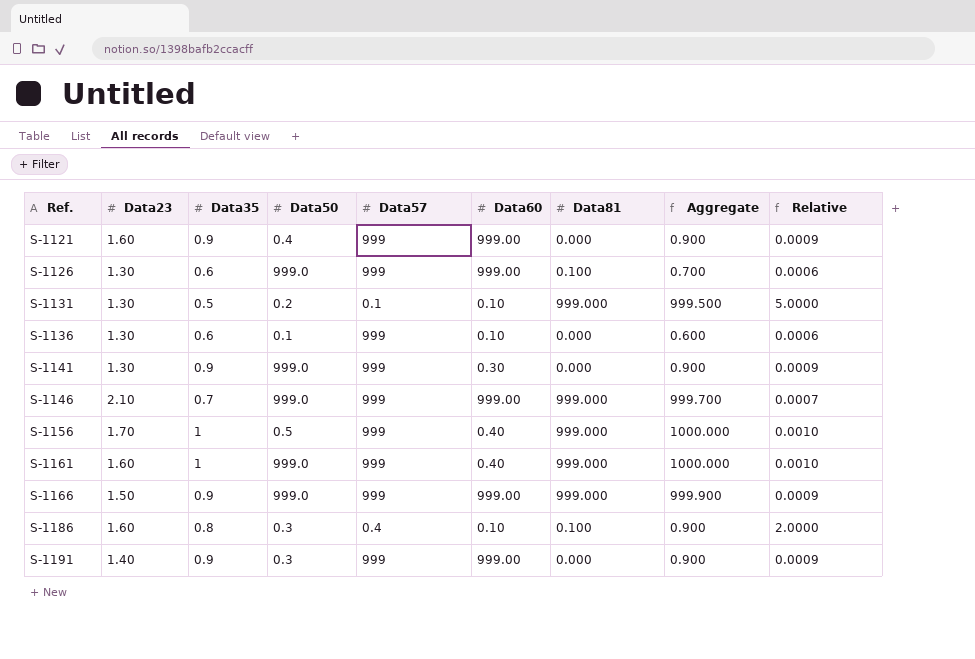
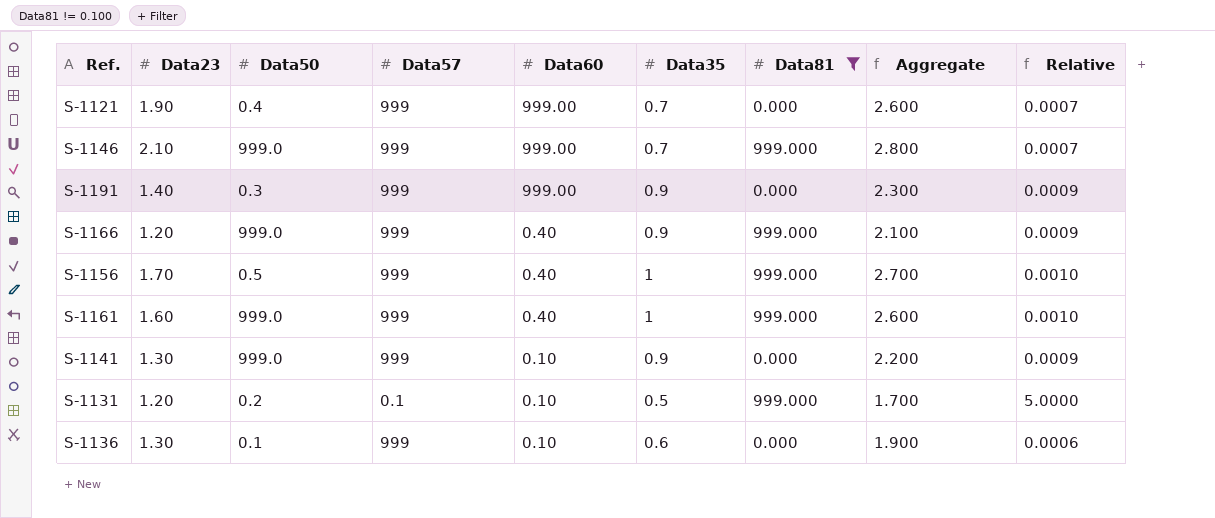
filter: none -> Data81 != 0.100
row order: Ref. ascending -> Data60 descending
column Data35 | position: 3 -> 6
column Aggregate | formula: [Data35] + [Data81] -> [Data23] + [Data35]
S-1121 | Data23: 1.60 -> 1.90
S-1121 | Data35: 0.9 -> 0.7
S-1121 | Relative: 0.0009 -> 0.0007
S-1166 | Data23: 1.50 -> 1.20
S-1166 | Data60: 999.00 -> 0.40
S-1141 | Data60: 0.30 -> 0.10
S-1131 | Data23: 1.30 -> 1.20

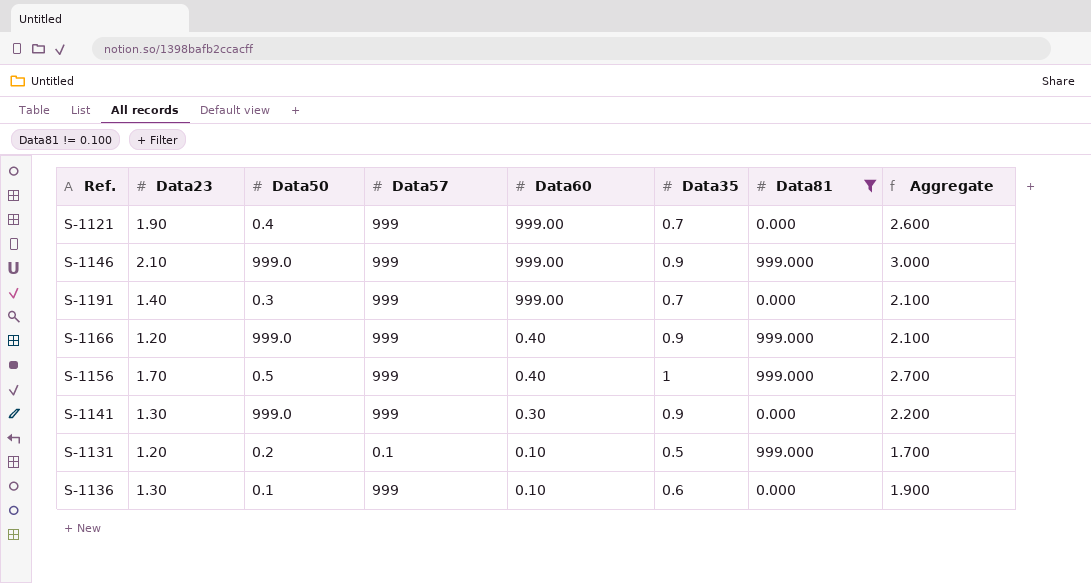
column Relative | formula: [Data35] / [Data57] -> none
row S-1161: 1.60 | 999.0 | 999 | 0.40 | 1 | 999.000 | 2.600 | 0.0010 -> none
S-1146 | Data35: 0.7 -> 0.9
S-1146 | Aggregate: 2.800 -> 3.000
S-1191 | Data35: 0.9 -> 0.7
S-1191 | Aggregate: 2.300 -> 2.100
S-1141 | Data60: 0.10 -> 0.30

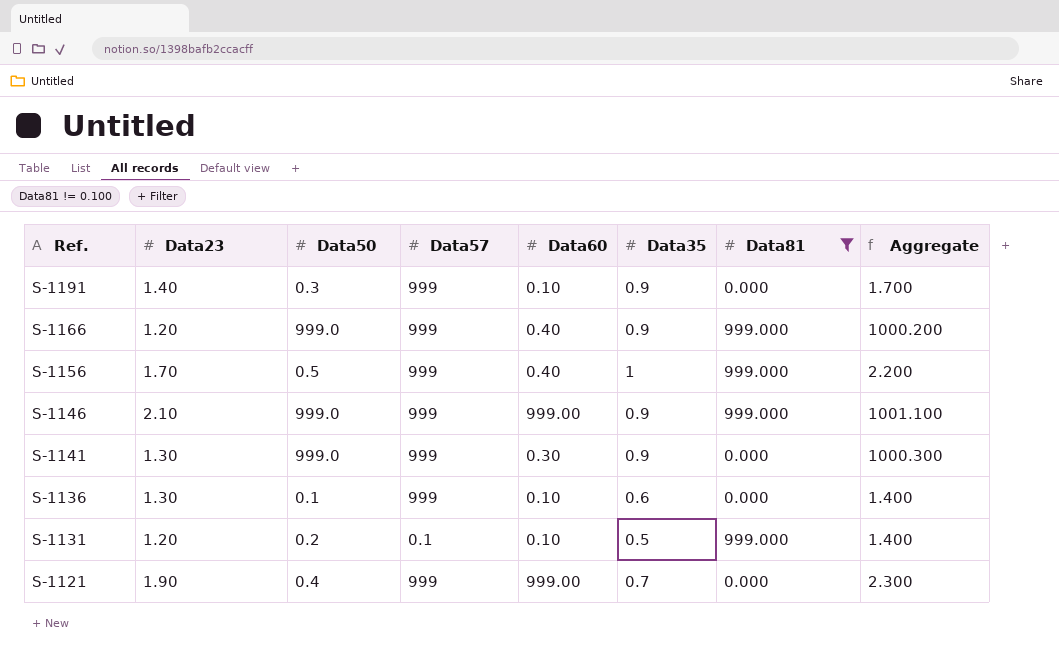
row order: Data60 descending -> Ref. descending
column Aggregate | formula: [Data23] + [Data35] -> [Data23] + [Data50]
S-1191 | Data60: 999.00 -> 0.10
S-1191 | Data35: 0.7 -> 0.9

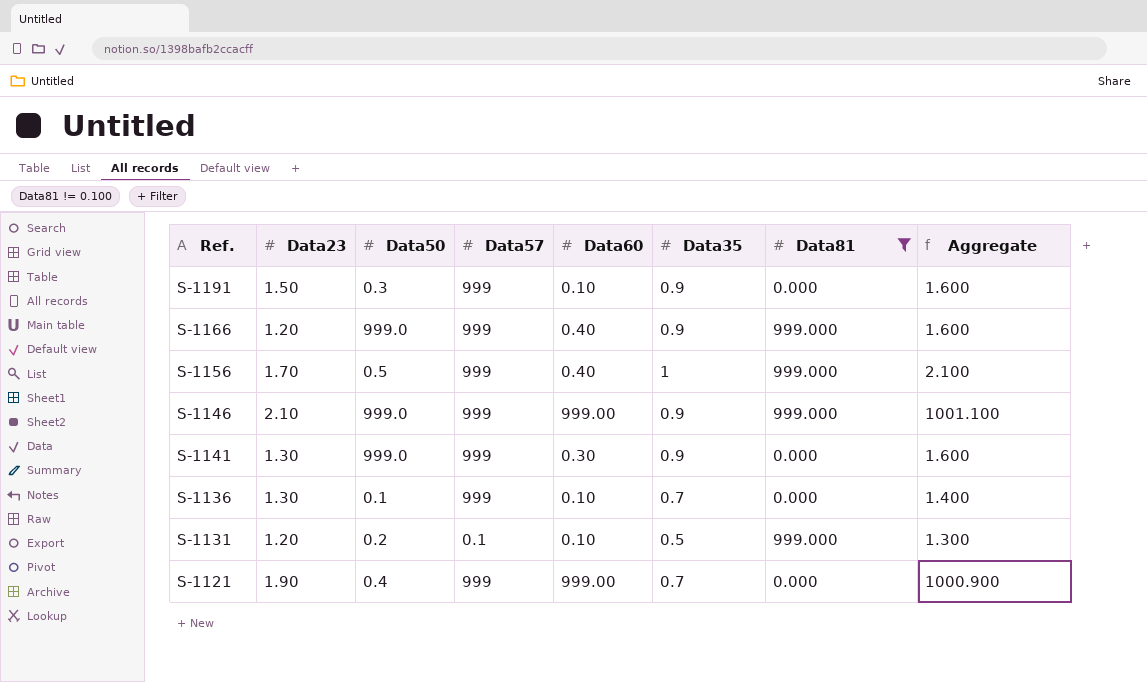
column Aggregate | formula: [Data23] + [Data50] -> [Data23] + [Data60]
S-1191 | Data23: 1.40 -> 1.50
S-1136 | Data35: 0.6 -> 0.7

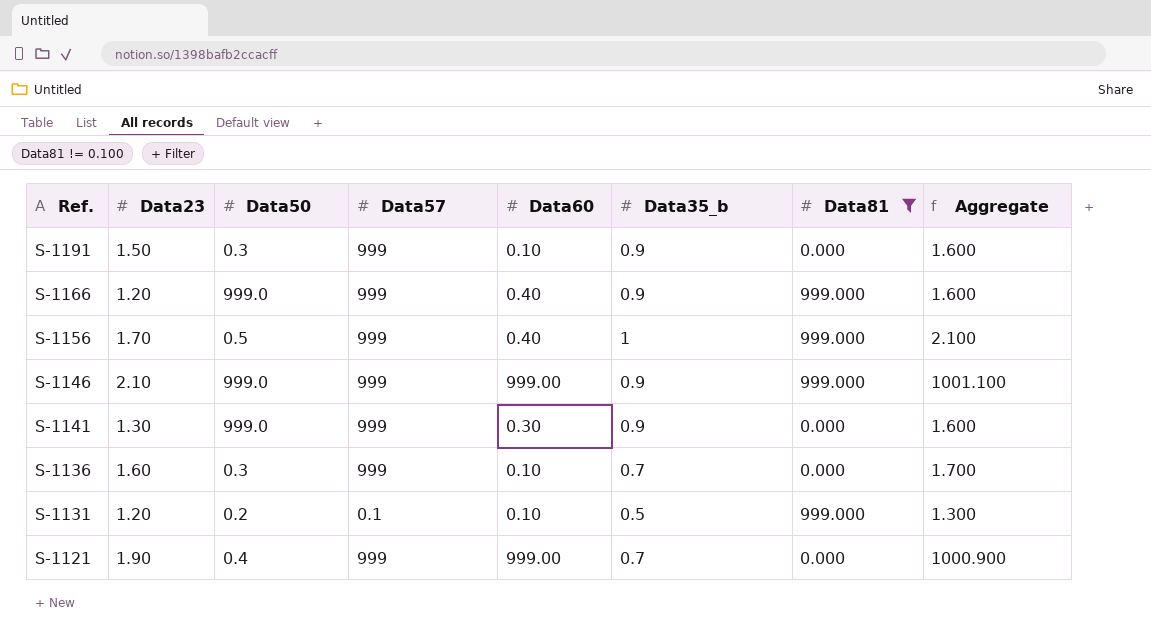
column name: Data35 -> Data35_b
S-1136 | Data23: 1.30 -> 1.60
S-1136 | Data50: 0.1 -> 0.3
S-1136 | Aggregate: 1.400 -> 1.700

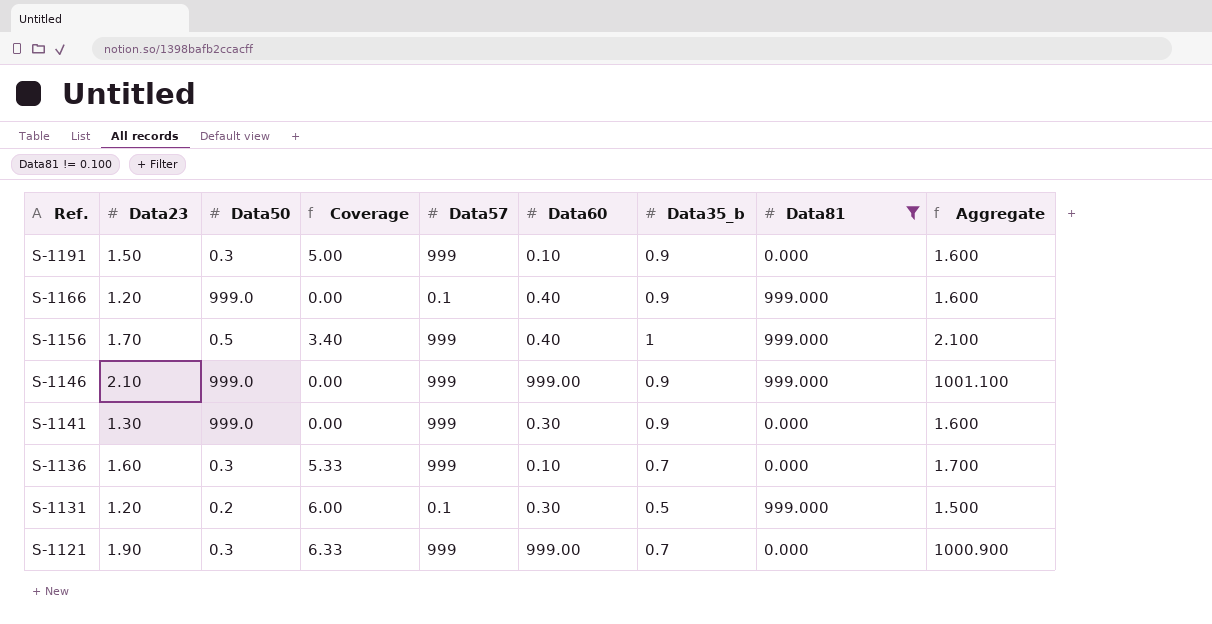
column Coverage | formula: none -> [Data23] / [Data50]
S-1166 | Data57: 999 -> 0.1
S-1131 | Data60: 0.10 -> 0.30
S-1131 | Aggregate: 1.300 -> 1.500
S-1121 | Data50: 0.4 -> 0.3

